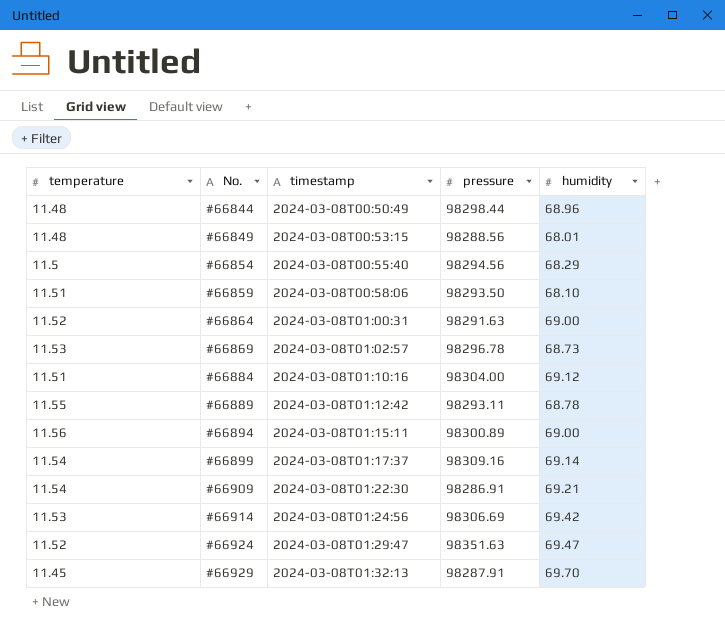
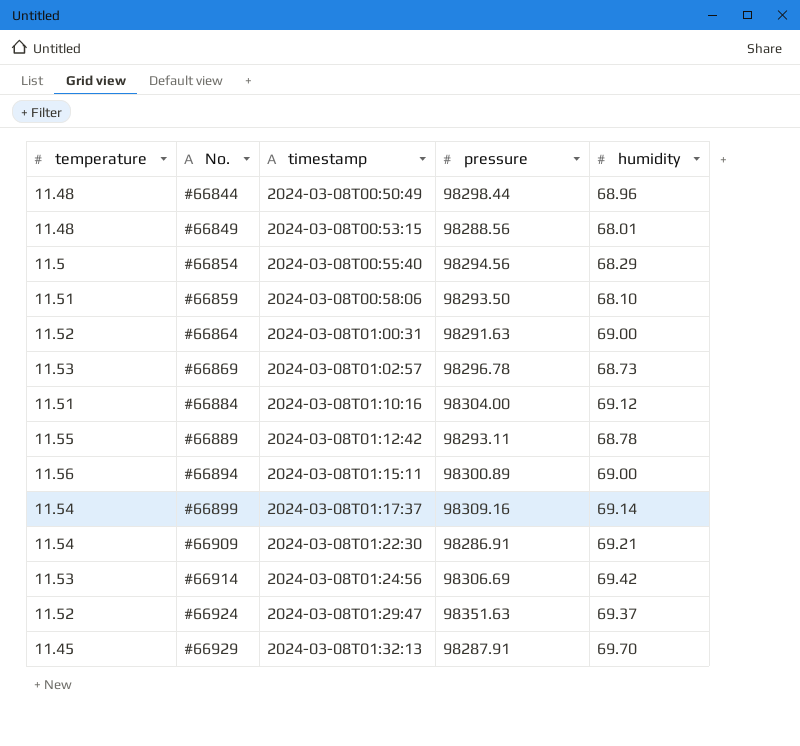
#66924 | humidity: 69.47 -> 69.37

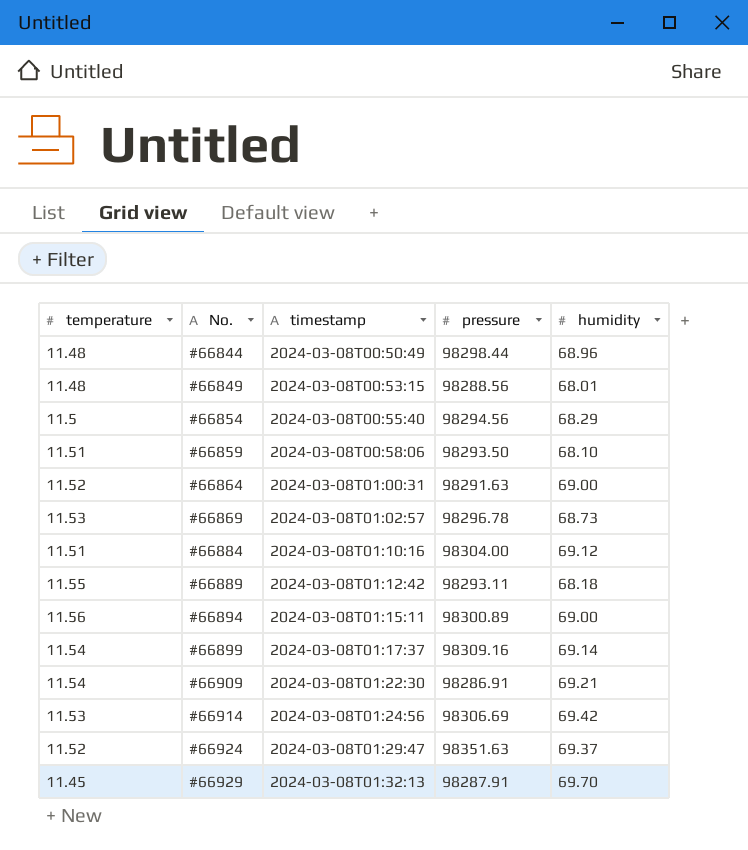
#66889 | humidity: 68.78 -> 68.18

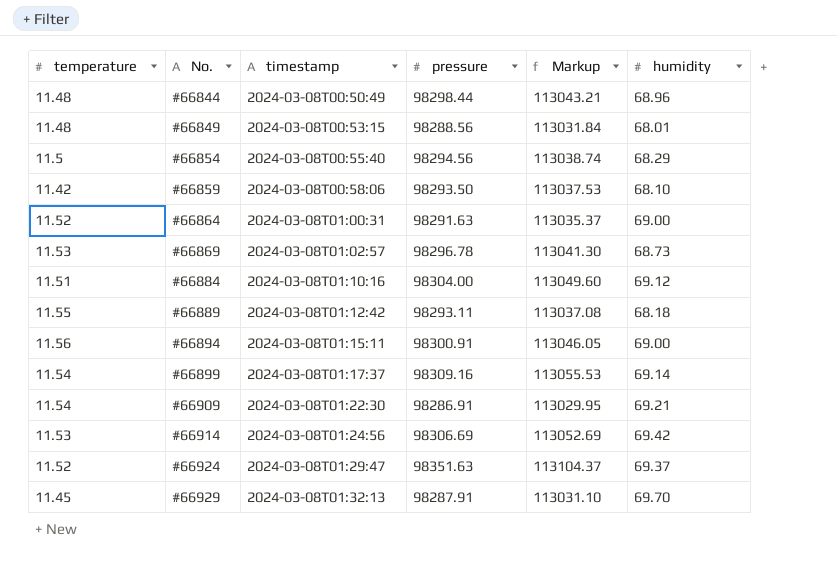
column Markup | formula: none -> [pressure] * 1.15
#66859 | temperature: 11.51 -> 11.42
#66894 | pressure: 98300.89 -> 98300.91

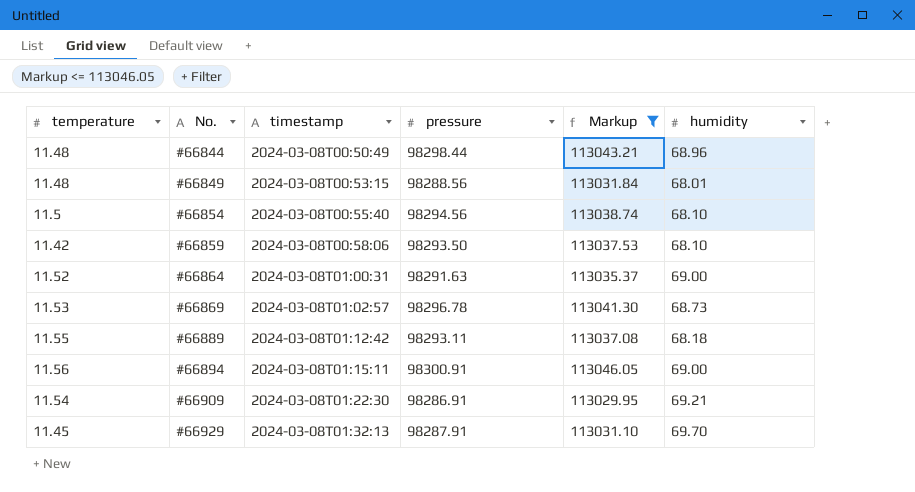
filter: none -> Markup <= 113046.05
#66854 | humidity: 68.29 -> 68.10

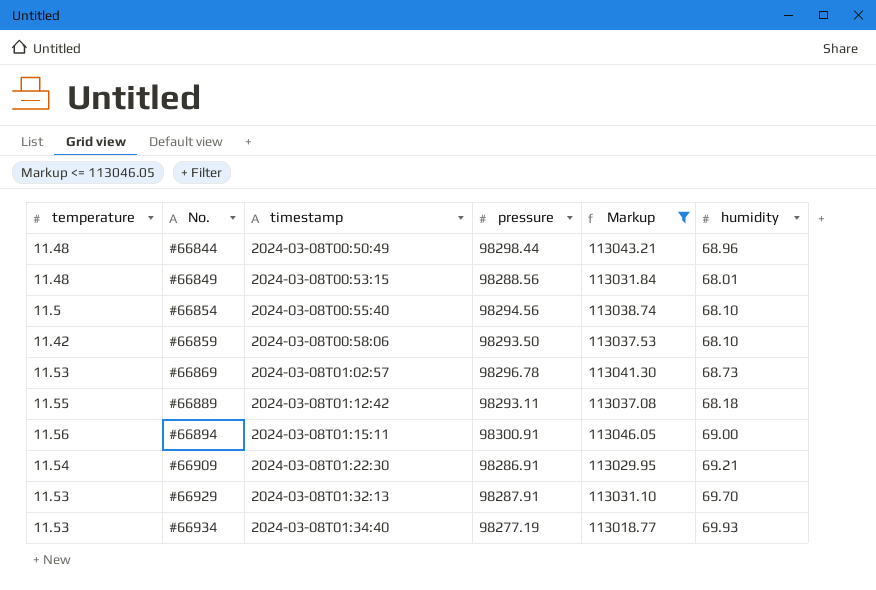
row #66864: 11.52 | 2024-03-08T01:00:31 | 98291.63 | 113035.37 | 69.00 -> none
#66929 | temperature: 11.45 -> 11.53
row #66934: none -> 11.53 | 2024-03-08T01:34:40 | 98277.19 | 113018.77 | 69.93

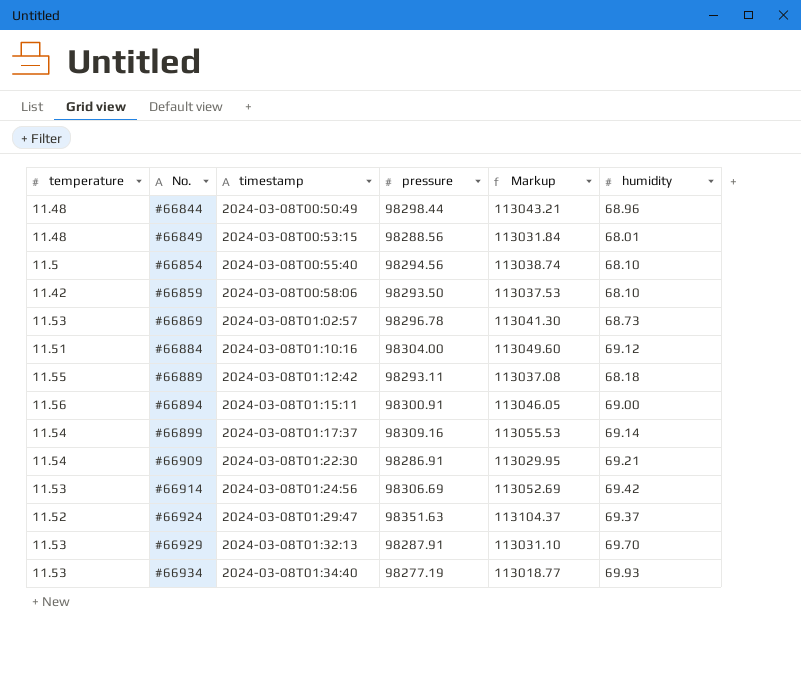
filter: Markup <= 113046.05 -> none

